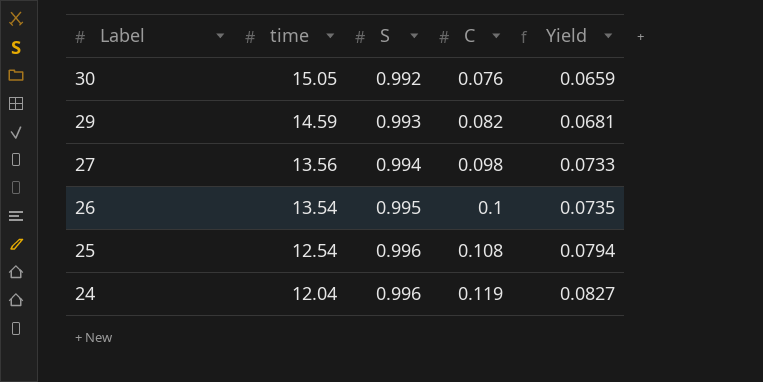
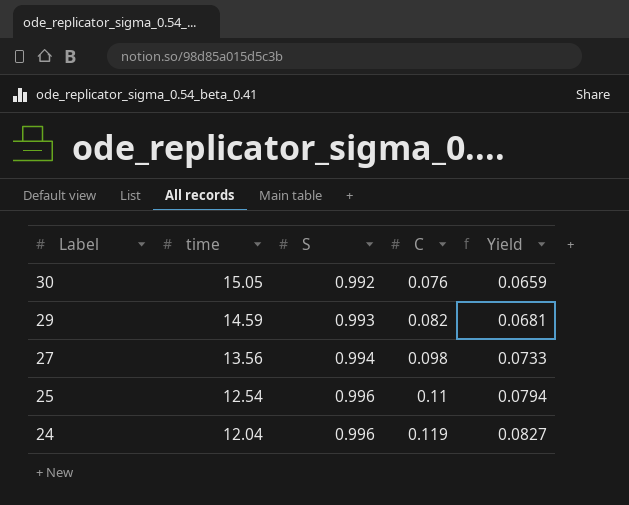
row 26: 13.54 | 0.995 | 0.1 | 0.0735 -> none
25 | C: 0.108 -> 0.11

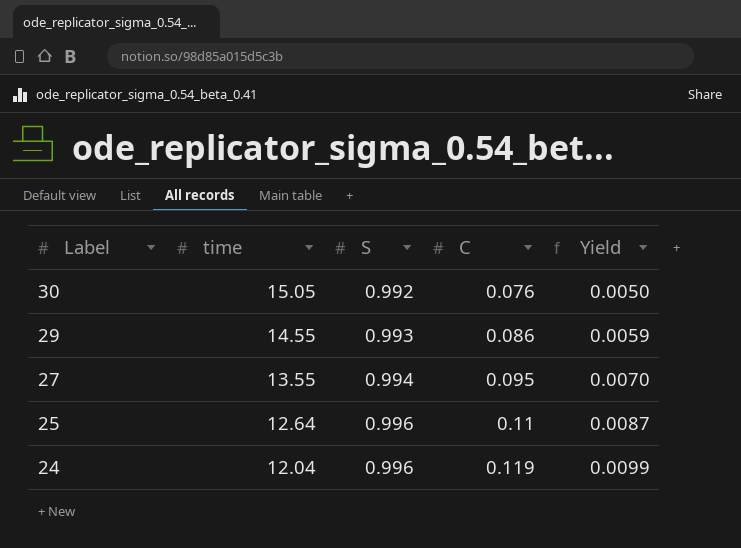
column Yield | formula: [S] / [time] -> [C] / [time]
29 | time: 14.59 -> 14.55
29 | C: 0.082 -> 0.086
27 | time: 13.56 -> 13.55
27 | C: 0.098 -> 0.095
25 | time: 12.54 -> 12.64

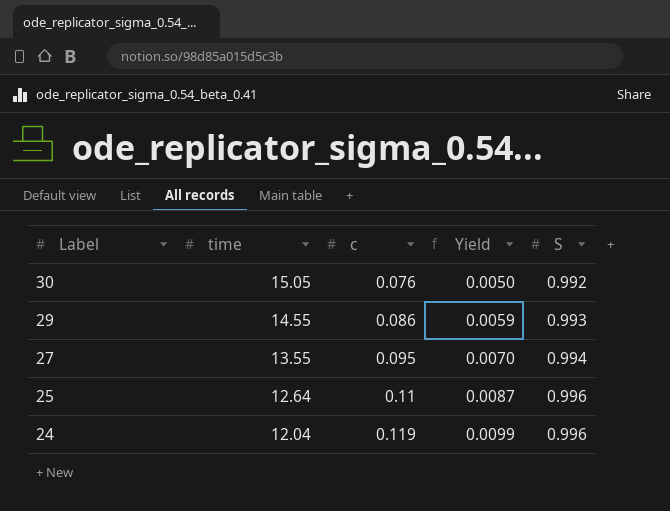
column name: C -> c
column S | position: 3 -> 5

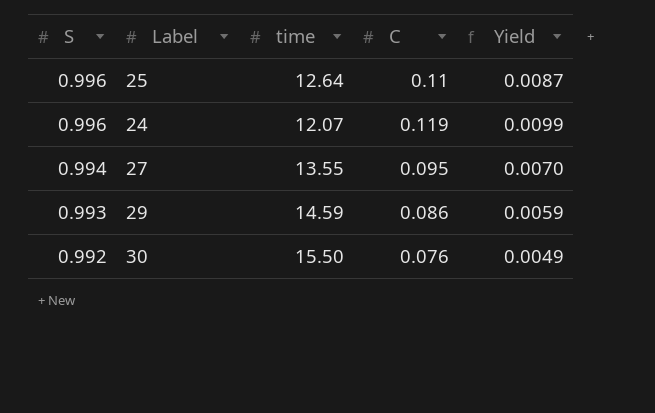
row order: Label descending -> S descending
column S | position: 5 -> 1
column name: c -> C
24 | time: 12.04 -> 12.07
29 | time: 14.55 -> 14.59
30 | time: 15.05 -> 15.50
30 | Yield: 0.0050 -> 0.0049

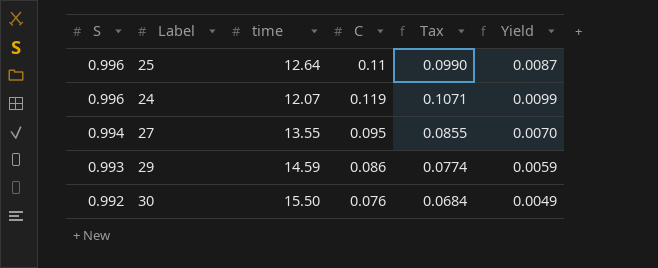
column Tax | formula: none -> [C] * 0.9

